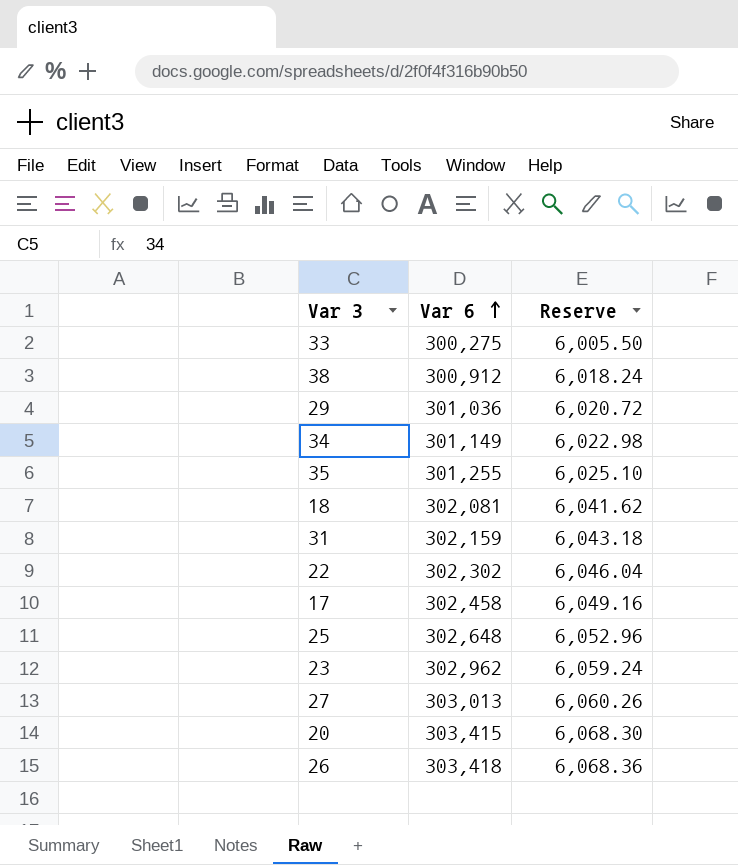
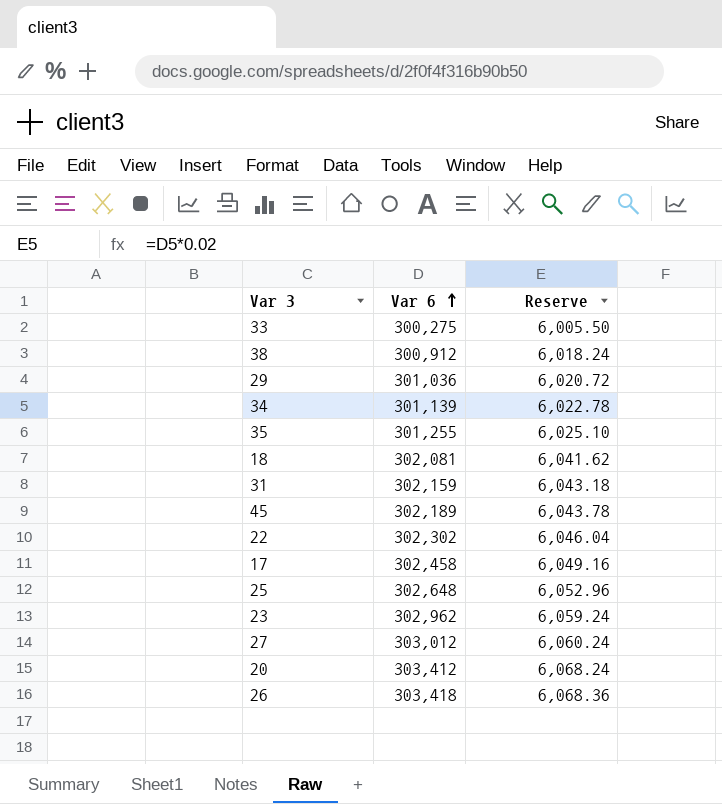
34 | Var 6: 301,149 -> 301,139
34 | Reserve: 6,022.98 -> 6,022.78
row 45: none -> 302,189 | 6,043.78
27 | Var 6: 303,013 -> 303,012
27 | Reserve: 6,060.26 -> 6,060.24
20 | Var 6: 303,415 -> 303,412
20 | Reserve: 6,068.30 -> 6,068.24

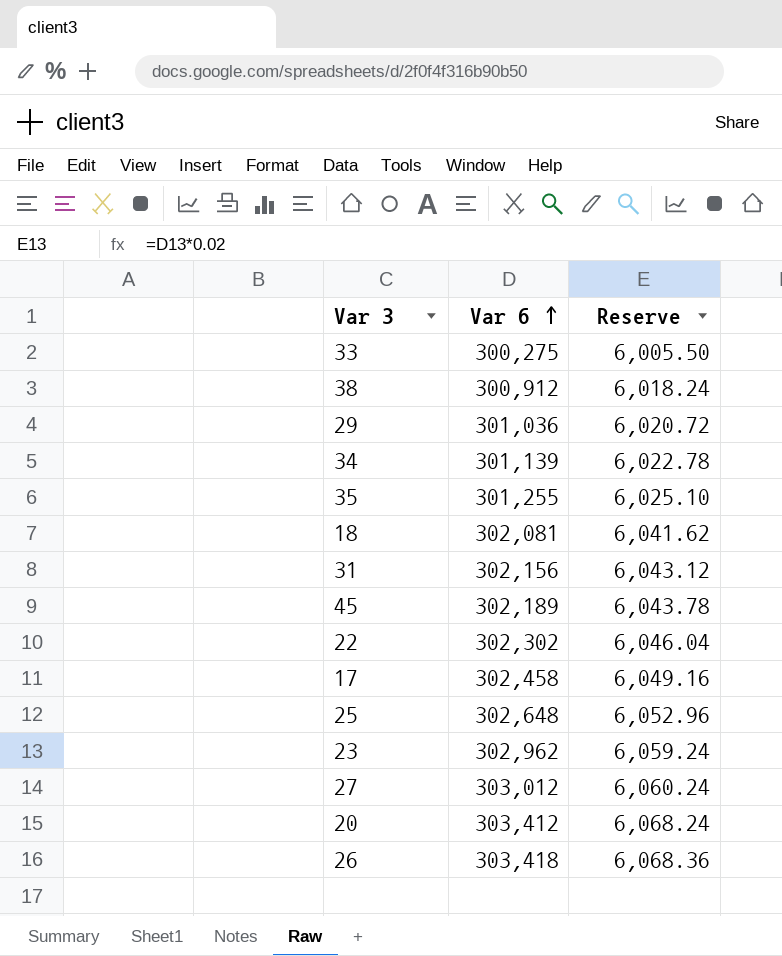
31 | Var 6: 302,159 -> 302,156
31 | Reserve: 6,043.18 -> 6,043.12

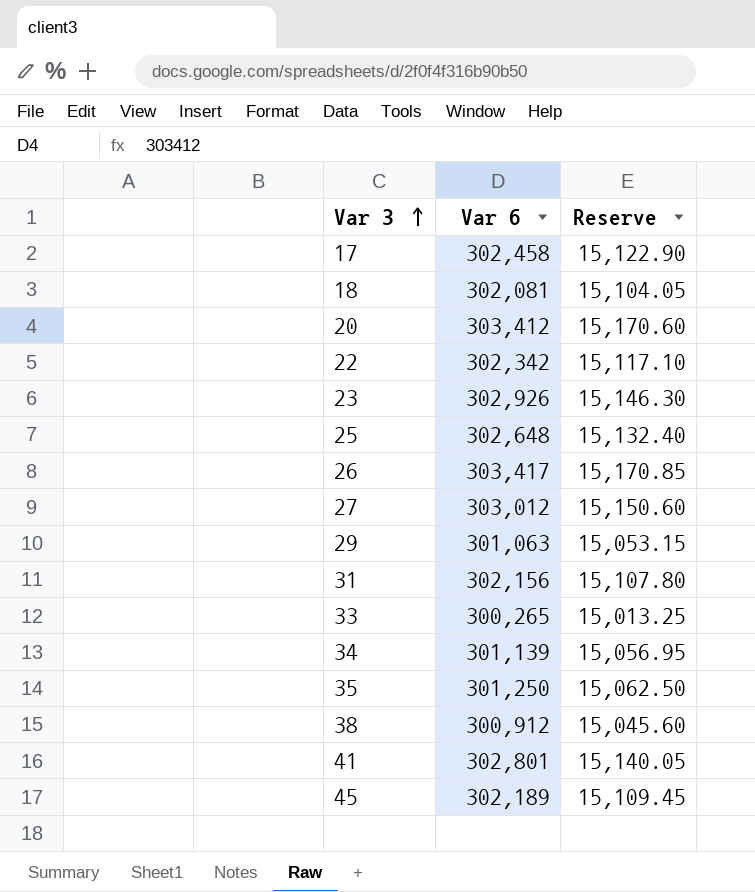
row order: Var 6 ascending -> Var 3 ascending
column Reserve | formula: [Var 6] * 0.02 -> [Var 6] * 0.05
22 | Var 6: 302,302 -> 302,342
23 | Var 6: 302,962 -> 302,926
26 | Var 6: 303,418 -> 303,417
29 | Var 6: 301,036 -> 301,063
33 | Var 6: 300,275 -> 300,265
35 | Var 6: 301,255 -> 301,250
row 41: none -> 302,801 | 15,140.05

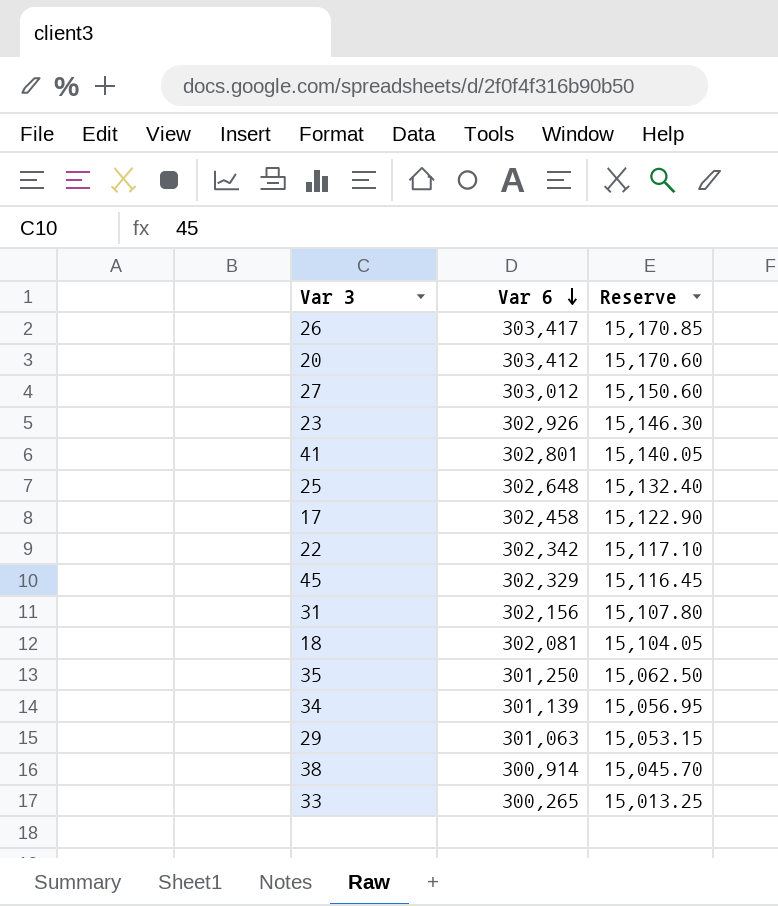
row order: Var 3 ascending -> Var 6 descending
45 | Var 6: 302,189 -> 302,329
45 | Reserve: 15,109.45 -> 15,116.45
38 | Var 6: 300,912 -> 300,914
38 | Reserve: 15,045.60 -> 15,045.70

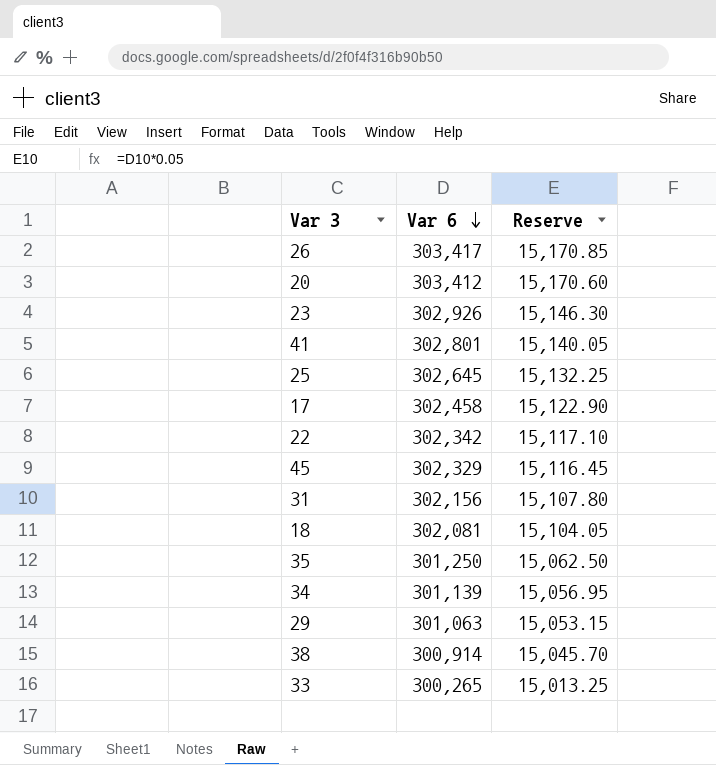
row 27: 303,012 | 15,150.60 -> none
25 | Var 6: 302,648 -> 302,645
25 | Reserve: 15,132.40 -> 15,132.25

